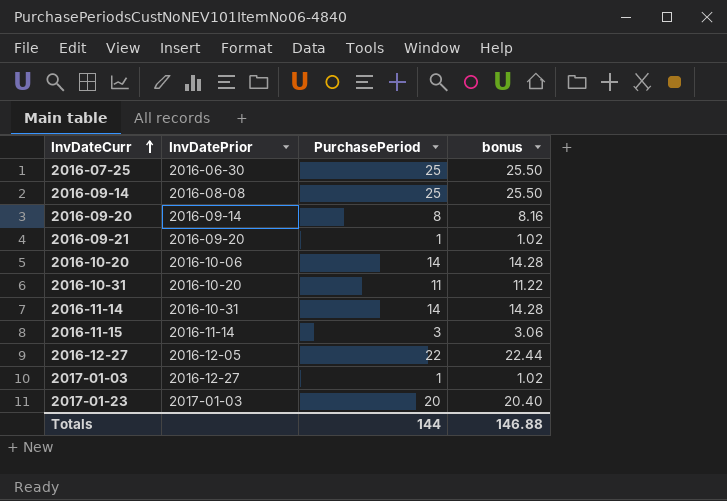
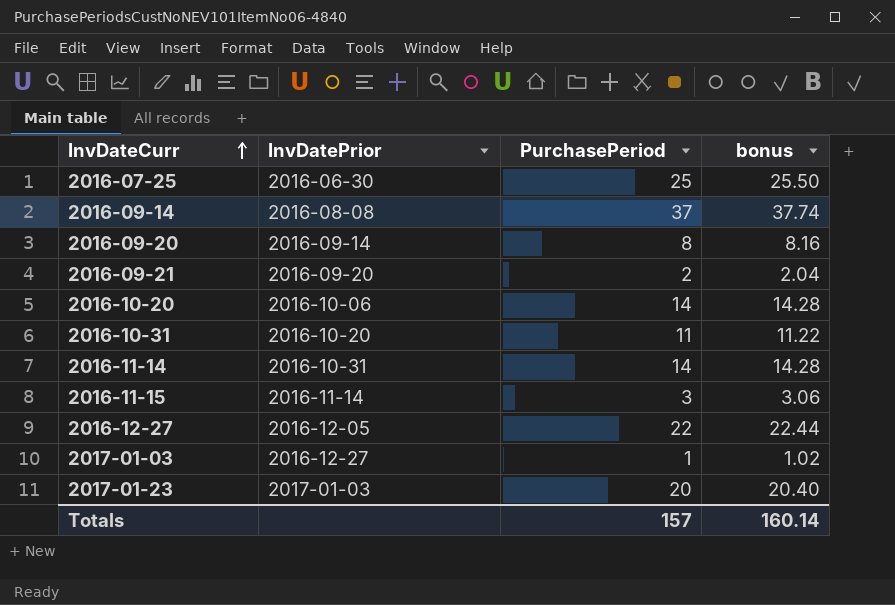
2016-09-14 | PurchasePeriod: 25 -> 37
2016-09-14 | bonus: 25.50 -> 37.74
2016-09-21 | PurchasePeriod: 1 -> 2
2016-09-21 | bonus: 1.02 -> 2.04
Totals | PurchasePeriod: 144 -> 157
Totals | bonus: 146.88 -> 160.14

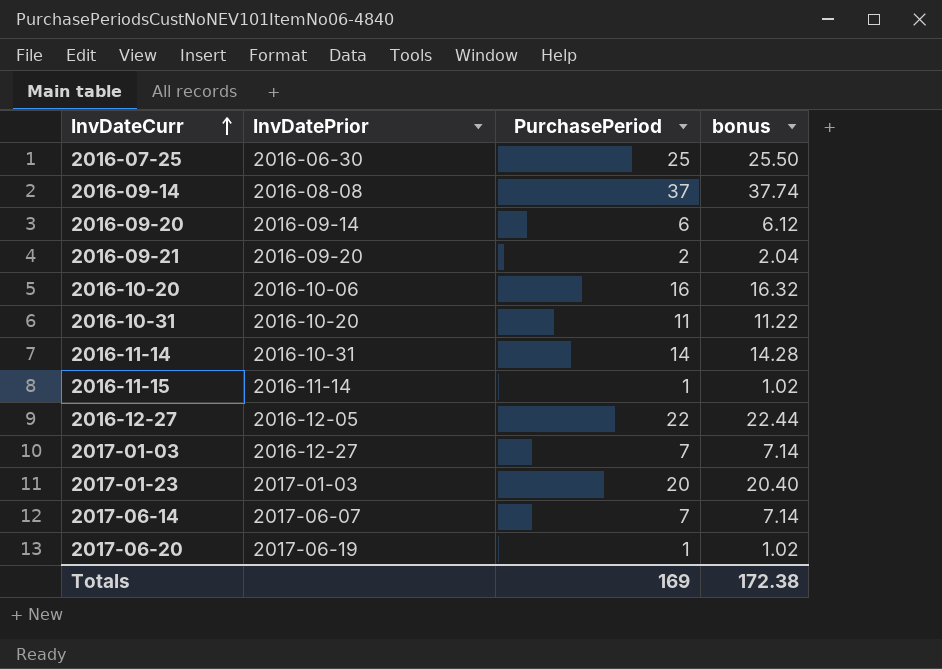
2016-09-20 | PurchasePeriod: 8 -> 6
2016-09-20 | bonus: 8.16 -> 6.12
2016-10-20 | PurchasePeriod: 14 -> 16
2016-10-20 | bonus: 14.28 -> 16.32
2016-11-15 | PurchasePeriod: 3 -> 1
2016-11-15 | bonus: 3.06 -> 1.02
2017-01-03 | PurchasePeriod: 1 -> 7
2017-01-03 | bonus: 1.02 -> 7.14
row 2017-06-14: none -> 2017-06-07 | 7 | 7.14
row 2017-06-20: none -> 2017-06-19 | 1 | 1.02
Totals | PurchasePeriod: 157 -> 169
Totals | bonus: 160.14 -> 172.38

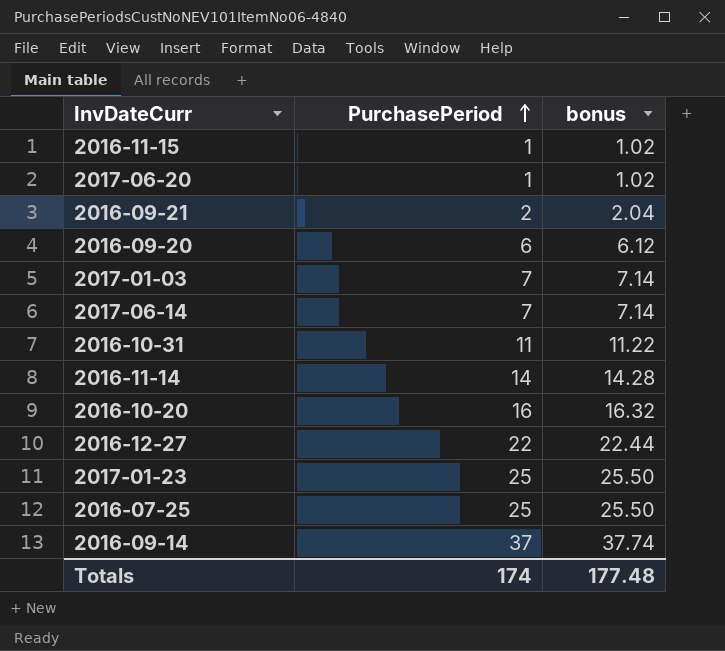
row order: InvDateCurr ascending -> PurchasePeriod ascending
column InvDatePrior | position: 2 -> none
2017-01-23 | PurchasePeriod: 20 -> 25
2017-01-23 | bonus: 20.40 -> 25.50
Totals | PurchasePeriod: 169 -> 174
Totals | bonus: 172.38 -> 177.48

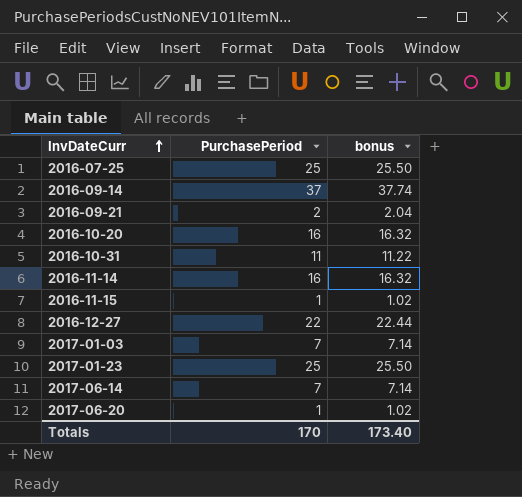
row order: PurchasePeriod ascending -> InvDateCurr ascending
row 2016-09-20: 6 | 6.12 -> none
2016-11-14 | PurchasePeriod: 14 -> 16
2016-11-14 | bonus: 14.28 -> 16.32
Totals | PurchasePeriod: 174 -> 170
Totals | bonus: 177.48 -> 173.40

